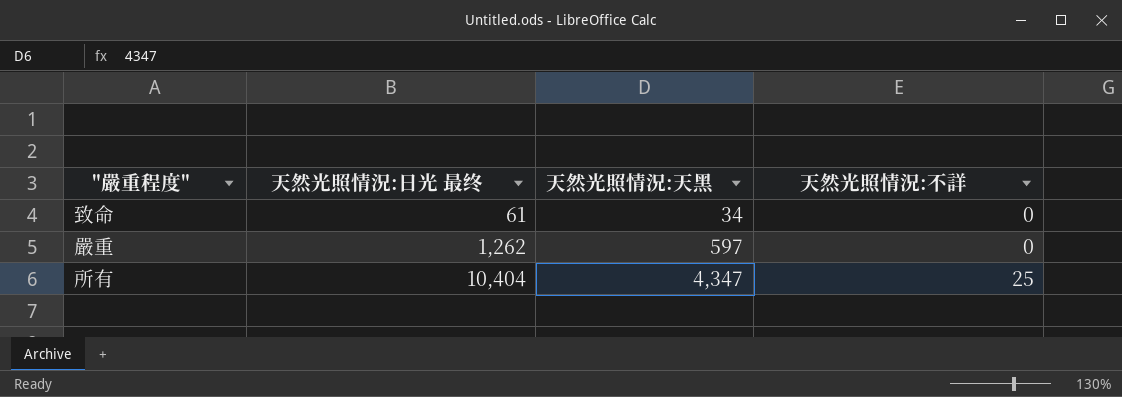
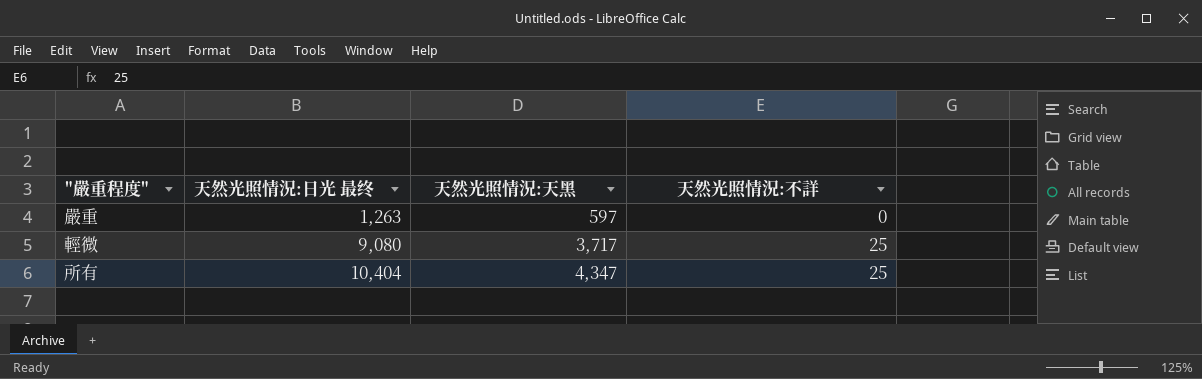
row 致命: 61 | 34 | 0 -> none
嚴重 | 天然光照情況:日光 最终: 1,262 -> 1,263
row 輕微: none -> 9,080 | 3,717 | 25

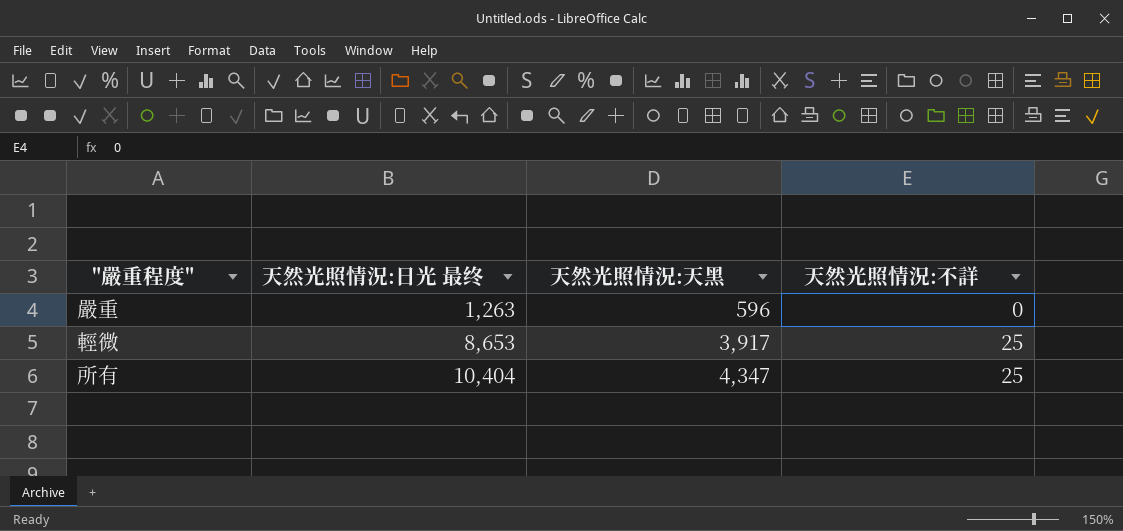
嚴重 | 天然光照情況:天黑: 597 -> 596
輕微 | 天然光照情況:日光 最终: 9,080 -> 8,653
輕微 | 天然光照情況:天黑: 3,717 -> 3,917

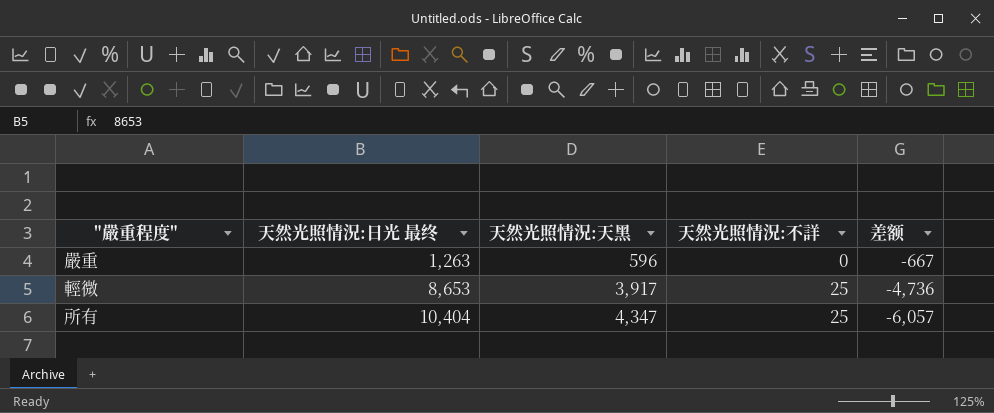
column 差额 | formula: none -> [天然光照情況:天黑] - [天然光照情況:日光 最终]

